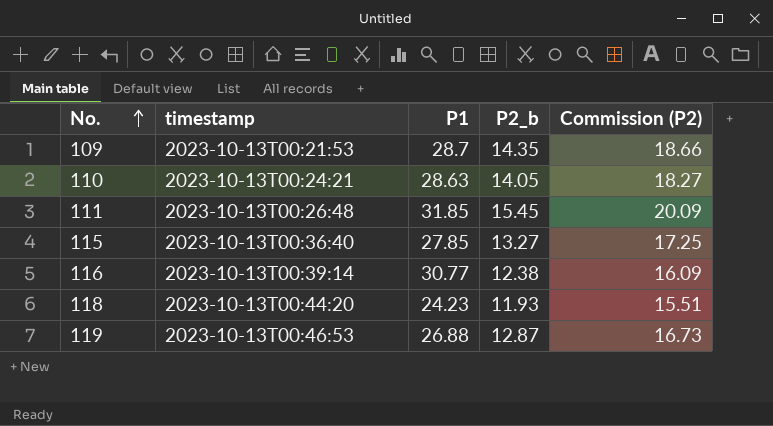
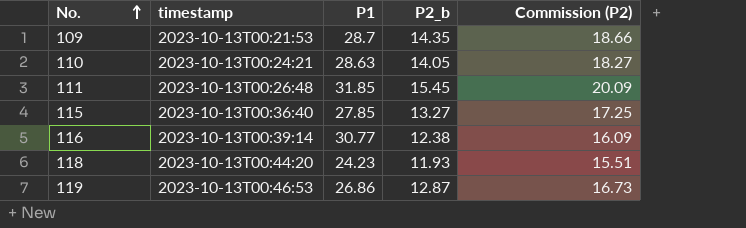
119 | P1: 26.88 -> 26.86

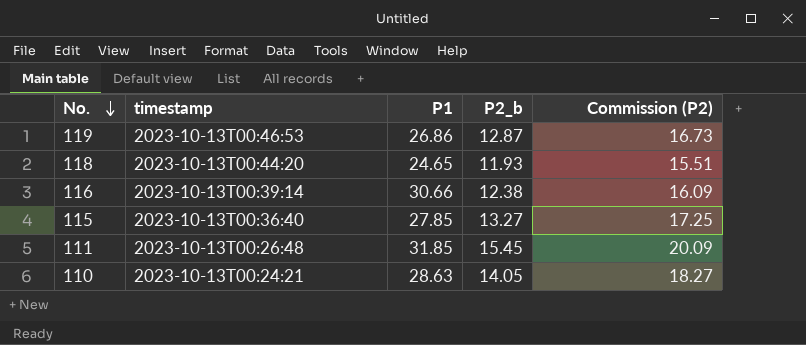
row order: No. ascending -> No. descending
row 109: 2023-10-13T00:21:53 | 28.7 | 14.35 | 18.66 -> none
118 | P1: 24.23 -> 24.65
116 | P1: 30.77 -> 30.66

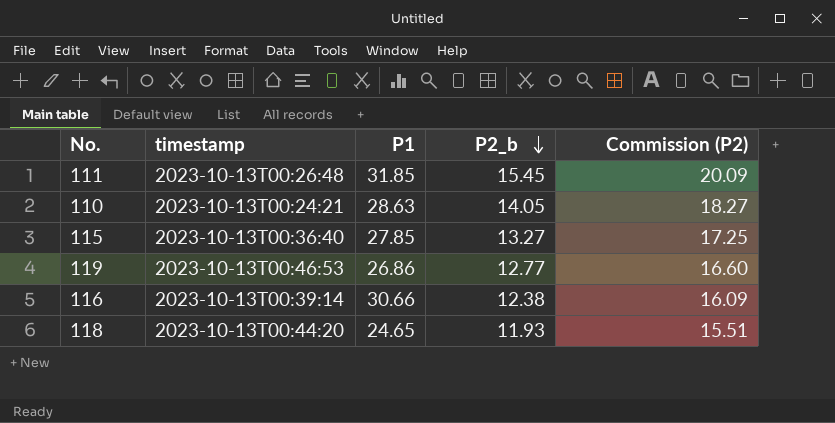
row order: No. descending -> P2_b descending
119 | P2_b: 12.87 -> 12.77
119 | Commission (P2): 16.73 -> 16.60

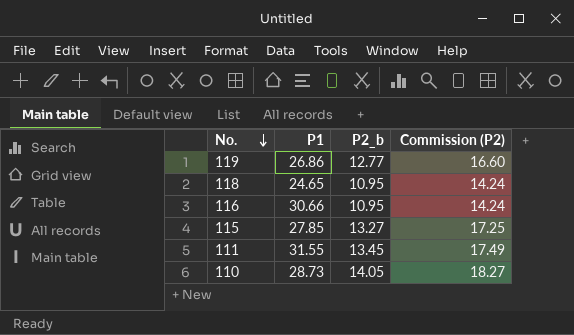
row order: P2_b descending -> No. descending
column timestamp | position: 2 -> none
118 | P2_b: 11.93 -> 10.95
118 | Commission (P2): 15.51 -> 14.24
116 | P2_b: 12.38 -> 10.95
116 | Commission (P2): 16.09 -> 14.24
111 | P1: 31.85 -> 31.55
111 | P2_b: 15.45 -> 13.45
111 | Commission (P2): 20.09 -> 17.49
110 | P1: 28.63 -> 28.73

